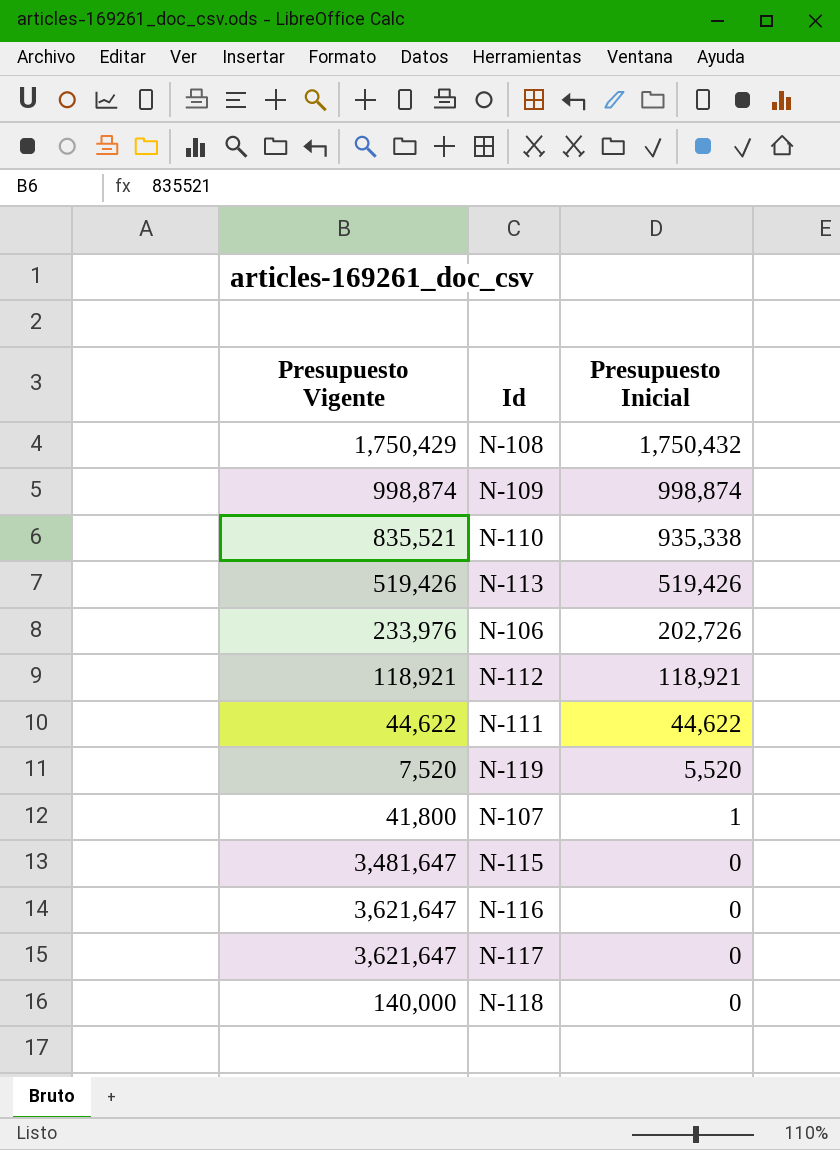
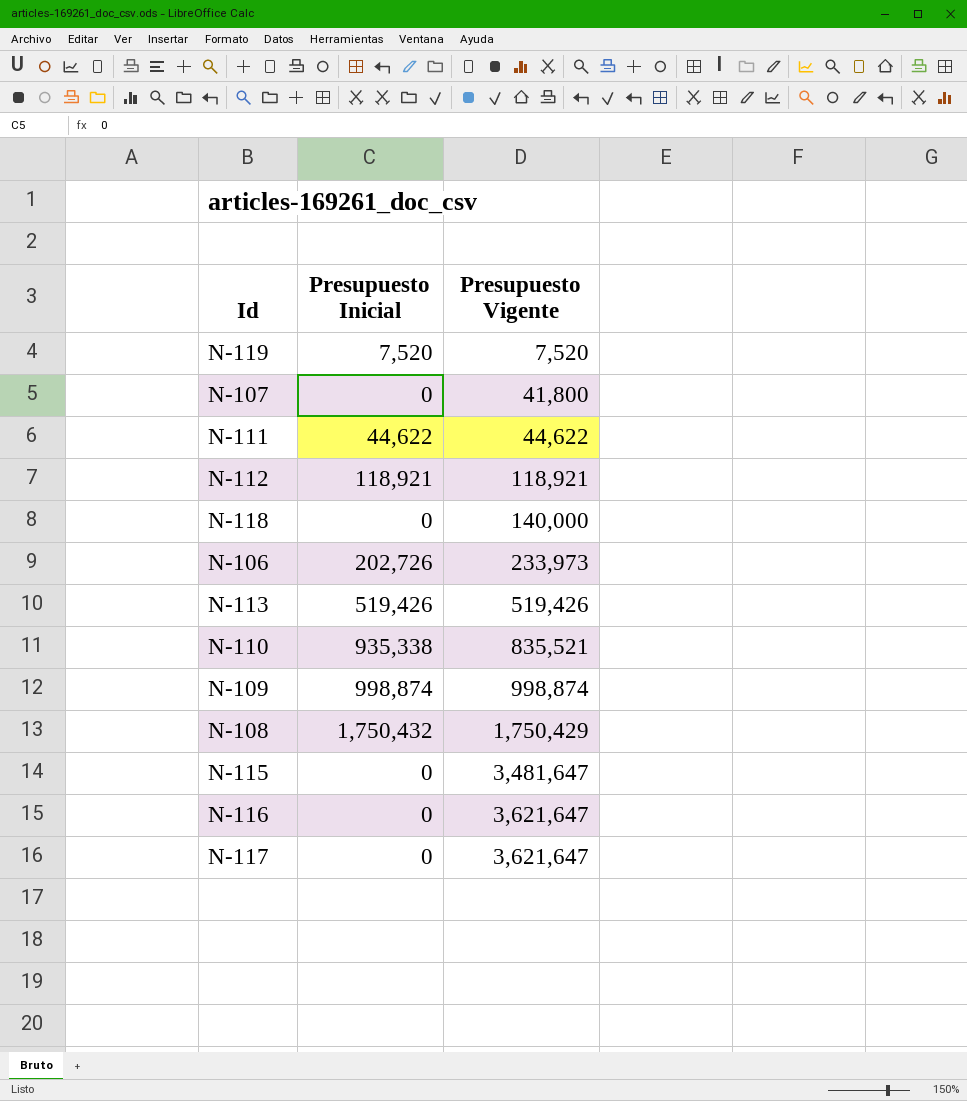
row order: Presupuesto Inicial descending -> Presupuesto Vigente ascending
column Presupuesto Vigente | position: 1 -> 3
N-119 | Presupuesto Inicial: 5,520 -> 7,520
N-107 | Presupuesto Inicial: 1 -> 0
N-106 | Presupuesto Vigente: 233,976 -> 233,973

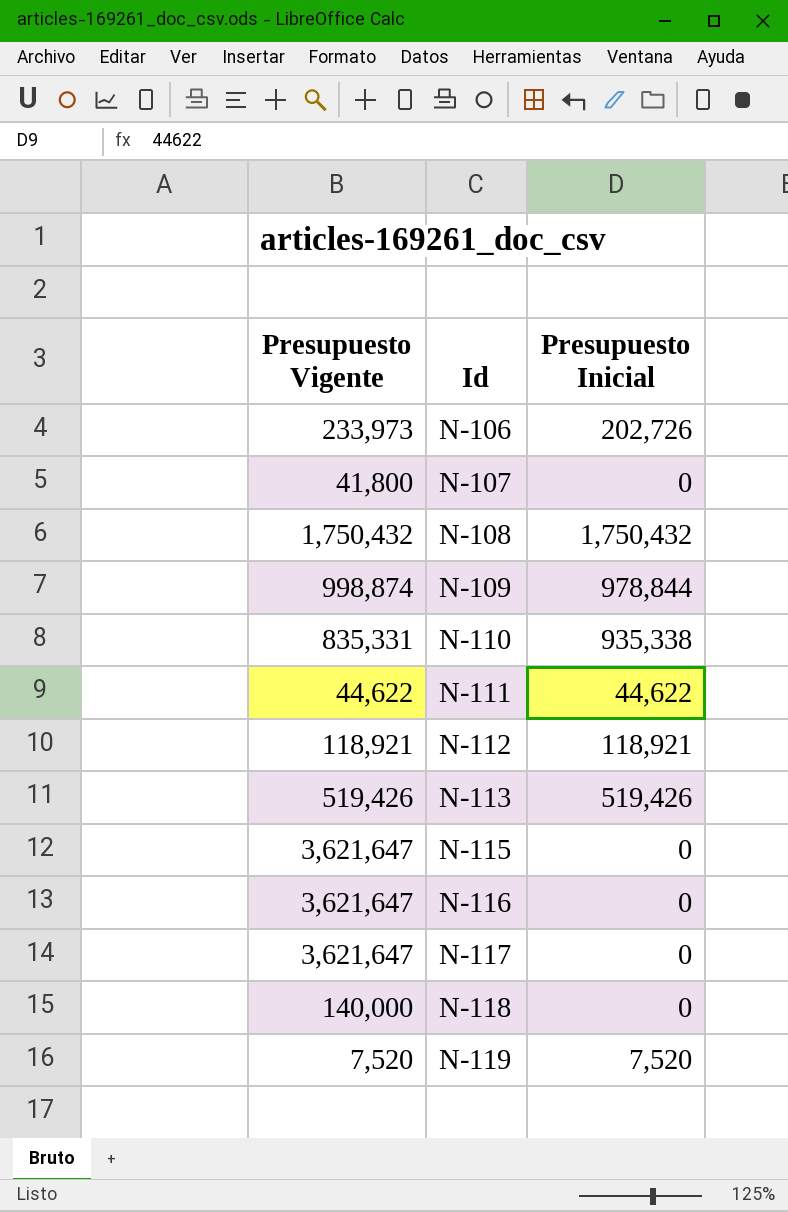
row order: Presupuesto Vigente ascending -> Id ascending
column Presupuesto Vigente | position: 3 -> 1
N-108 | Presupuesto Vigente: 1,750,429 -> 1,750,432
N-109 | Presupuesto Inicial: 998,874 -> 978,844
N-110 | Presupuesto Vigente: 835,521 -> 835,331
N-115 | Presupuesto Vigente: 3,481,647 -> 3,621,647

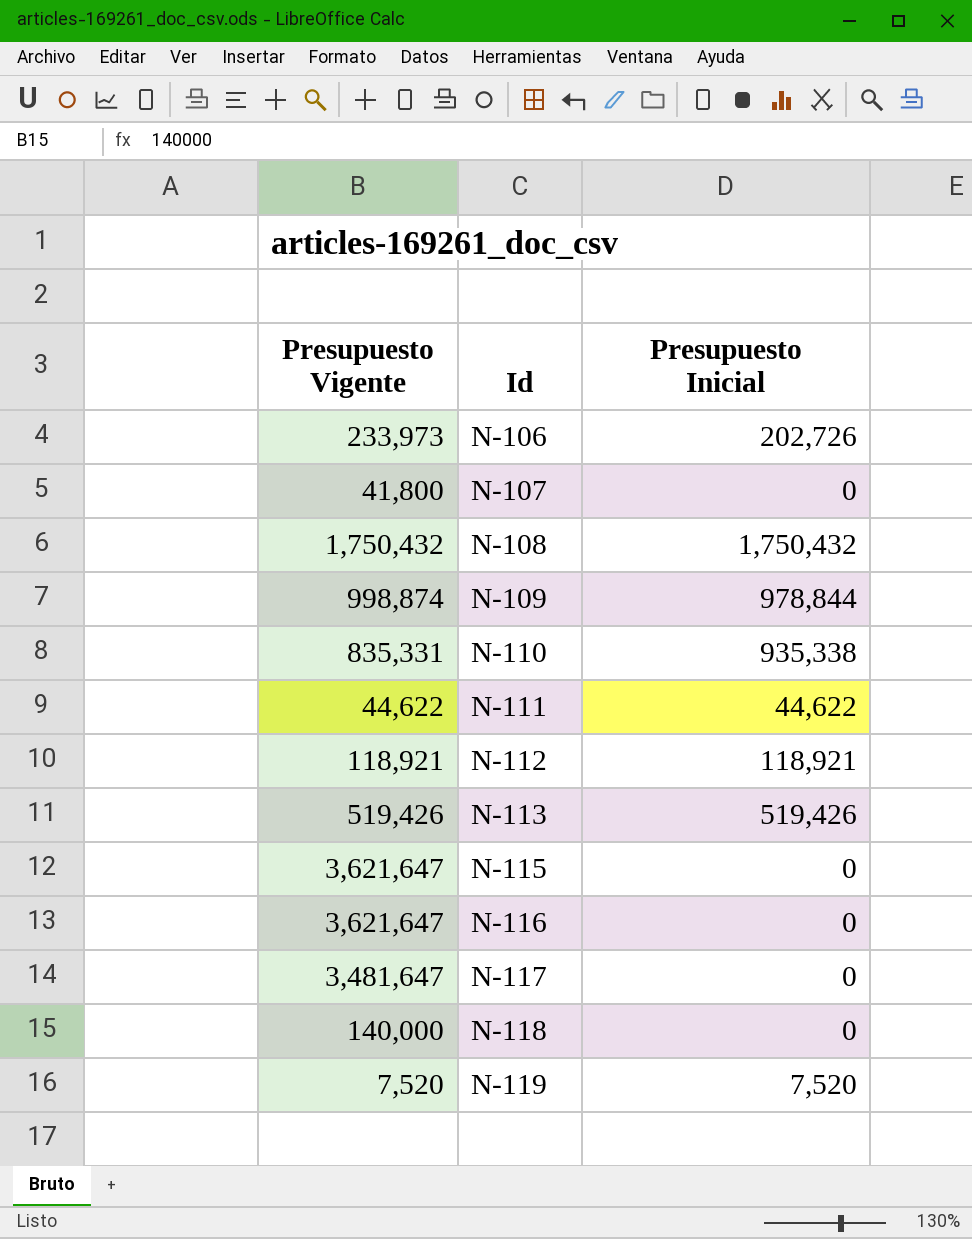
N-117 | Presupuesto Vigente: 3,621,647 -> 3,481,647

